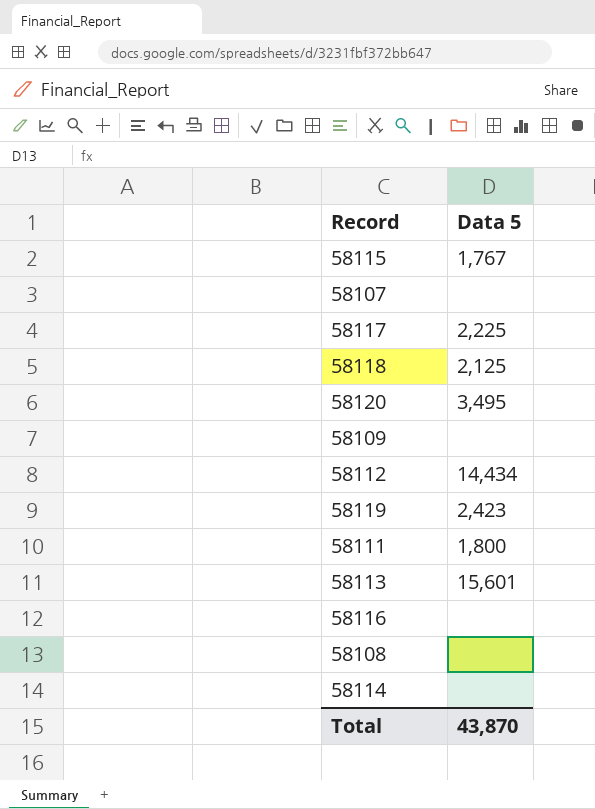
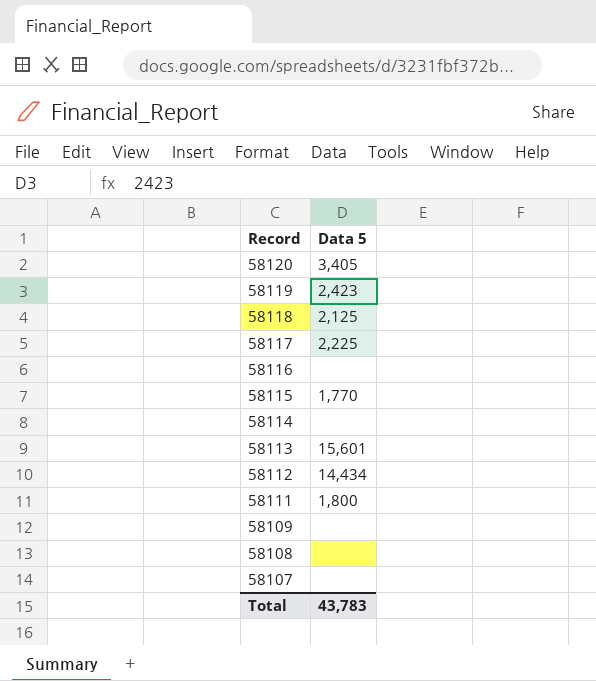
row order: none -> Record descending
58120 | Data 5: 3,495 -> 3,405
58115 | Data 5: 1,767 -> 1,770
Total | Data 5: 43,870 -> 43,783

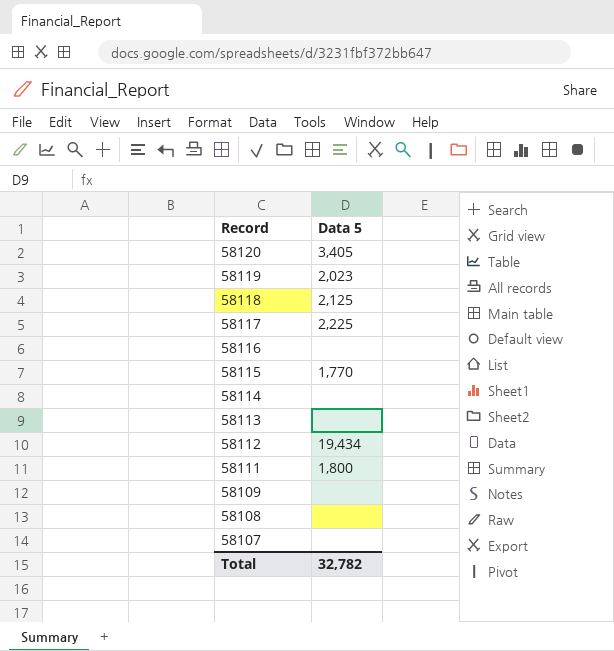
58119 | Data 5: 2,423 -> 2,023
58113 | Data 5: 15,601 -> none
58112 | Data 5: 14,434 -> 19,434
Total | Data 5: 43,783 -> 32,782

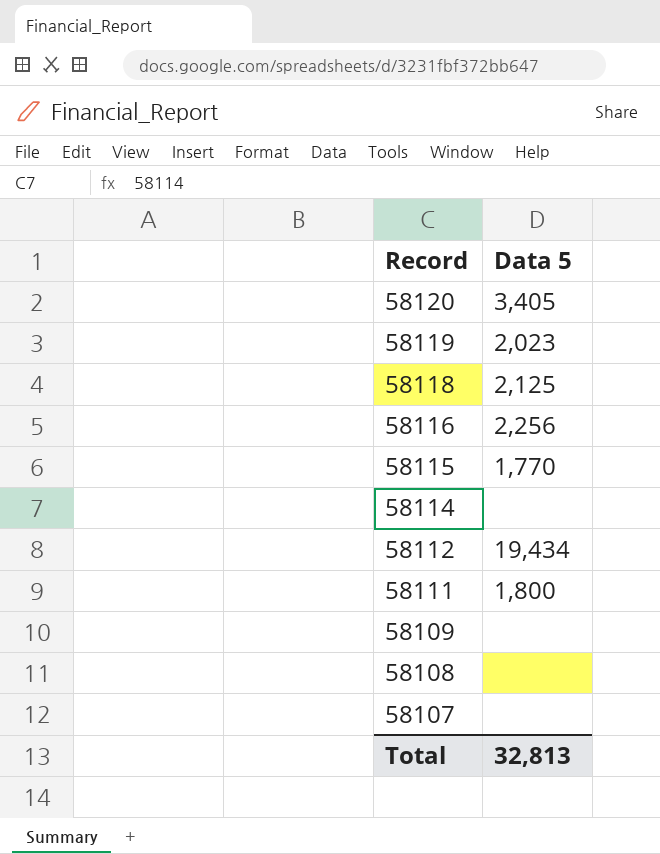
row 58117: 2,225 -> none
row 58113: none -> none
58116 | Data 5: none -> 2,256
Total | Data 5: 32,782 -> 32,813

